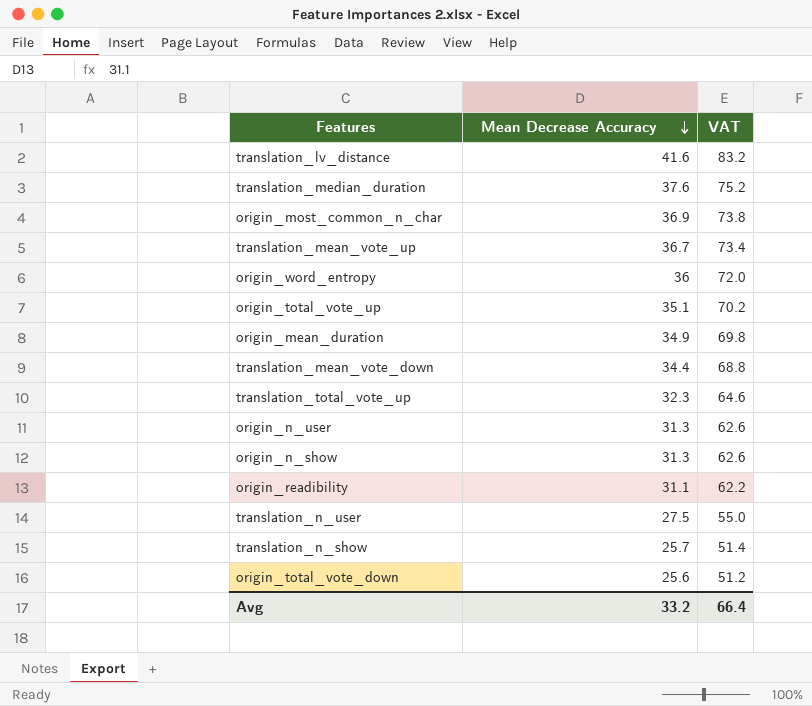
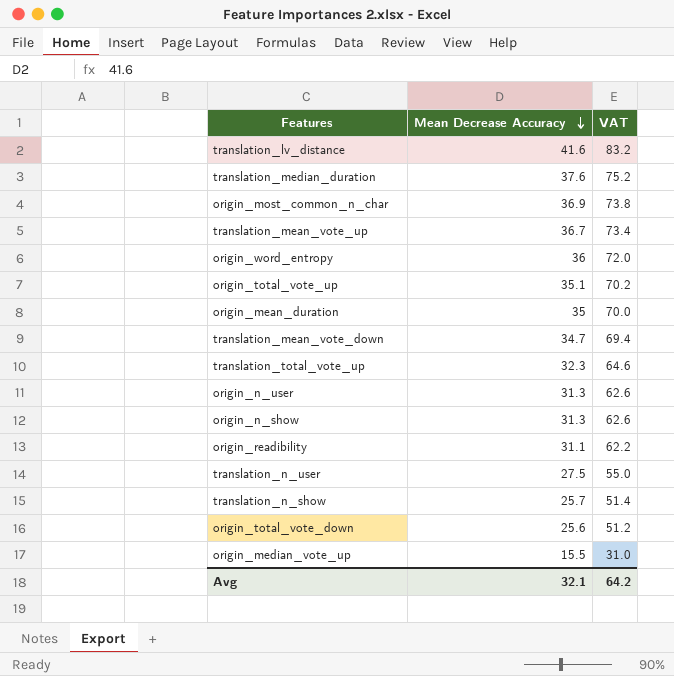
origin_mean_duration | Mean Decrease Accuracy: 34.9 -> 35
origin_mean_duration | VAT: 69.8 -> 70.0
translation_mean_vote_down | Mean Decrease Accuracy: 34.4 -> 34.7
translation_mean_vote_down | VAT: 68.8 -> 69.4
row origin_median_vote_up: none -> 15.5 | 31.0
Avg | Mean Decrease Accuracy: 33.2 -> 32.1
Avg | VAT: 66.4 -> 64.2

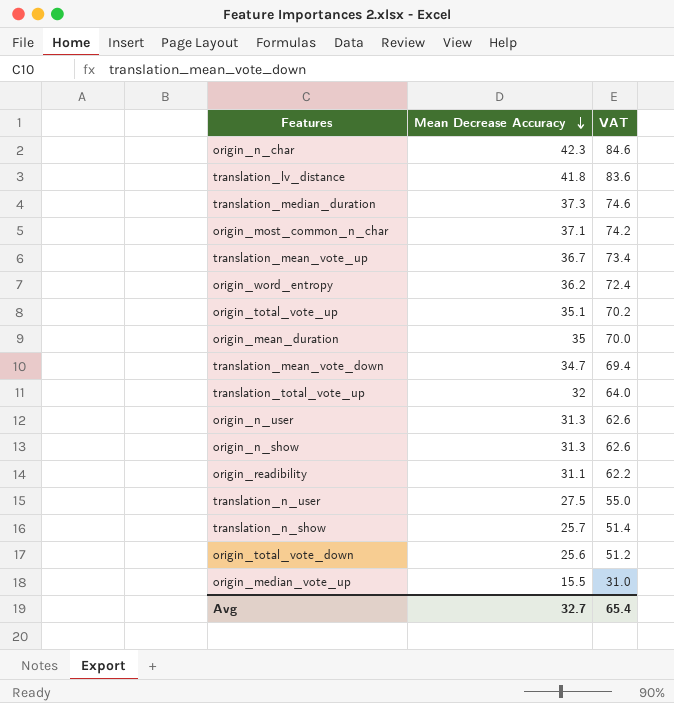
row origin_n_char: none -> 42.3 | 84.6
translation_lv_distance | Mean Decrease Accuracy: 41.6 -> 41.8
translation_lv_distance | VAT: 83.2 -> 83.6
translation_median_duration | Mean Decrease Accuracy: 37.6 -> 37.3
translation_median_duration | VAT: 75.2 -> 74.6
origin_most_common_n_char | Mean Decrease Accuracy: 36.9 -> 37.1
origin_most_common_n_char | VAT: 73.8 -> 74.2
origin_word_entropy | Mean Decrease Accuracy: 36 -> 36.2
origin_word_entropy | VAT: 72.0 -> 72.4
translation_total_vote_up | Mean Decrease Accuracy: 32.3 -> 32
translation_total_vote_up | VAT: 64.6 -> 64.0
Avg | Mean Decrease Accuracy: 32.1 -> 32.7
Avg | VAT: 64.2 -> 65.4

